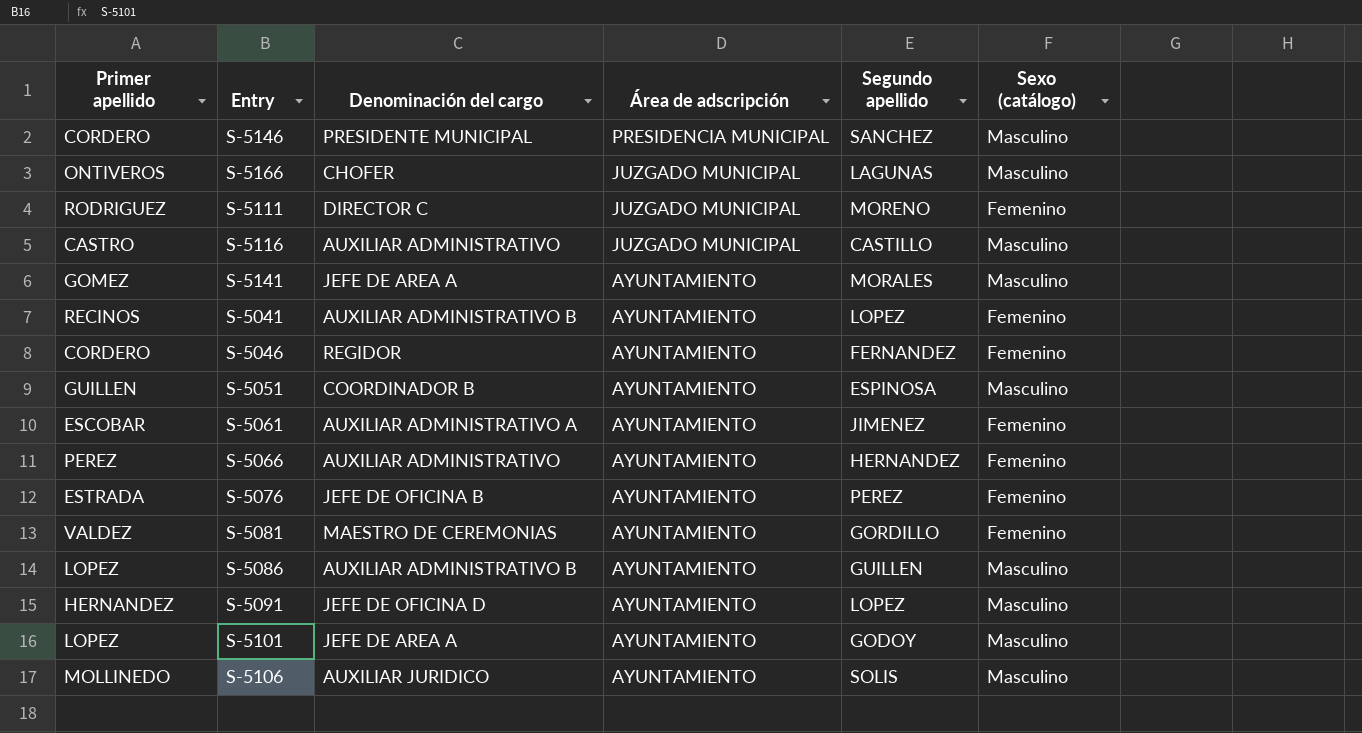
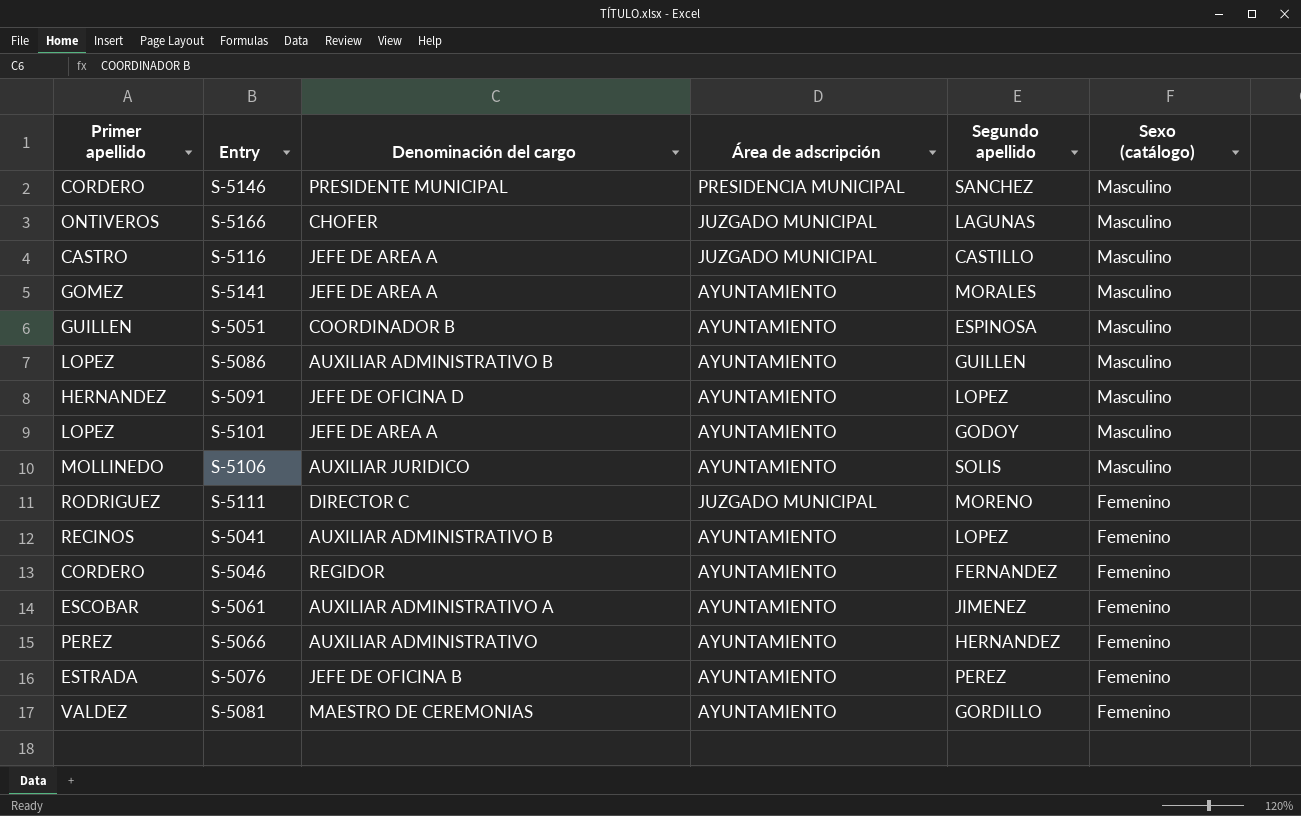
row order: Área de adscripción descending -> Sexo (catálogo) descending
S-5116 | Denominación del cargo: AUXILIAR ADMINISTRATIVO -> JEFE DE AREA A

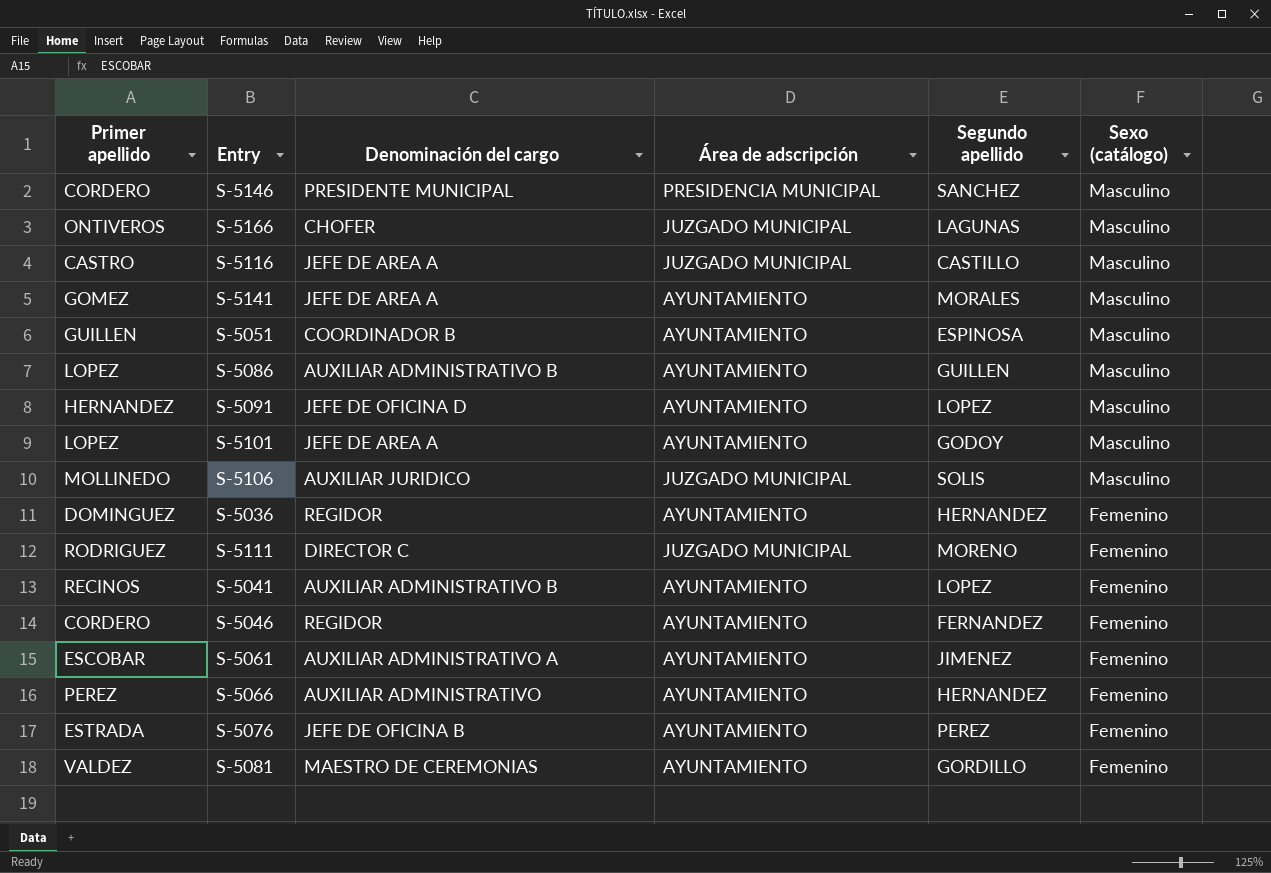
S-5106 | Área de adscripción: AYUNTAMIENTO -> JUZGADO MUNICIPAL
row S-5036: none -> DOMINGUEZ | REGIDOR | AYUNTAMIENTO | HERNANDEZ | Femenino

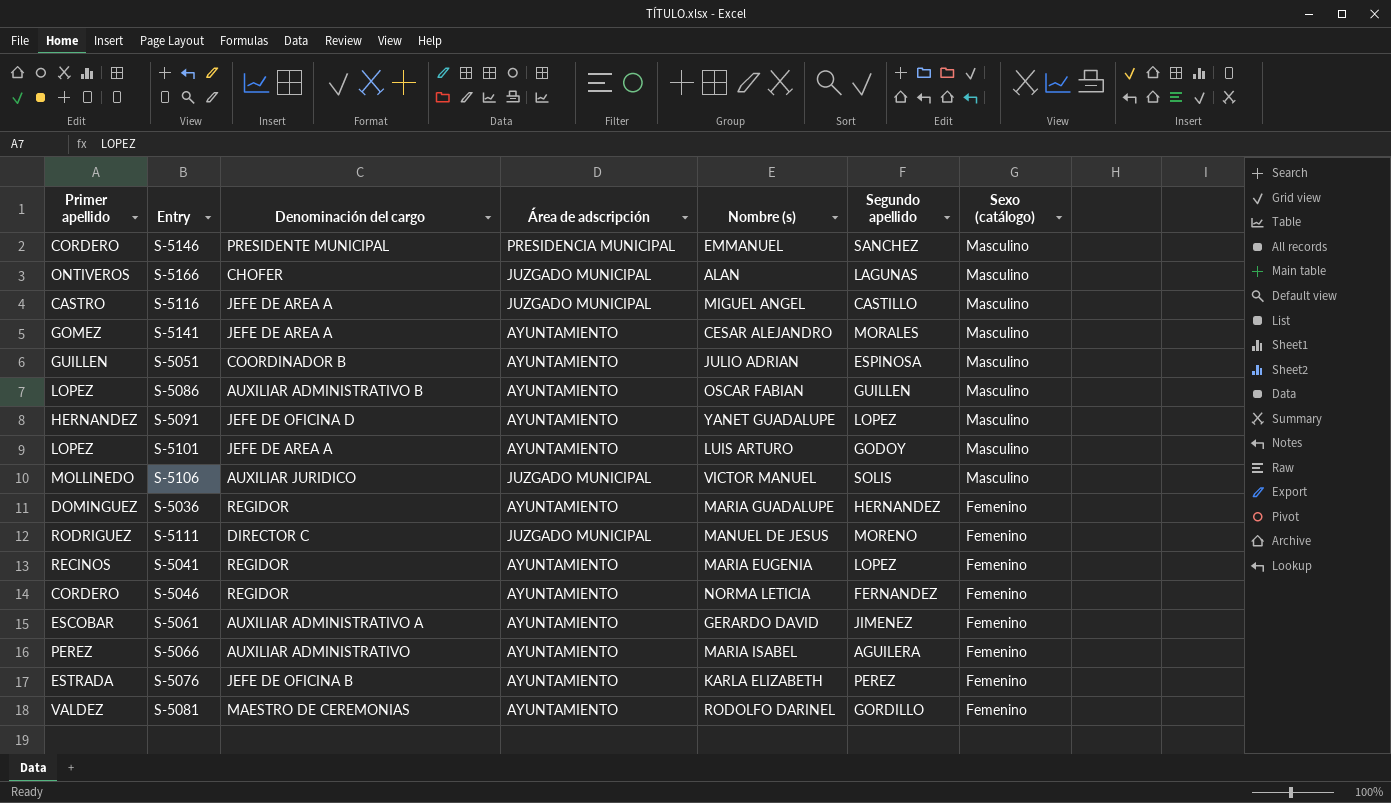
column Nombre (s) | position: none -> 5
S-5041 | Denominación del cargo: AUXILIAR ADMINISTRATIVO B -> REGIDOR
S-5066 | Segundo apellido: HERNANDEZ -> AGUILERA

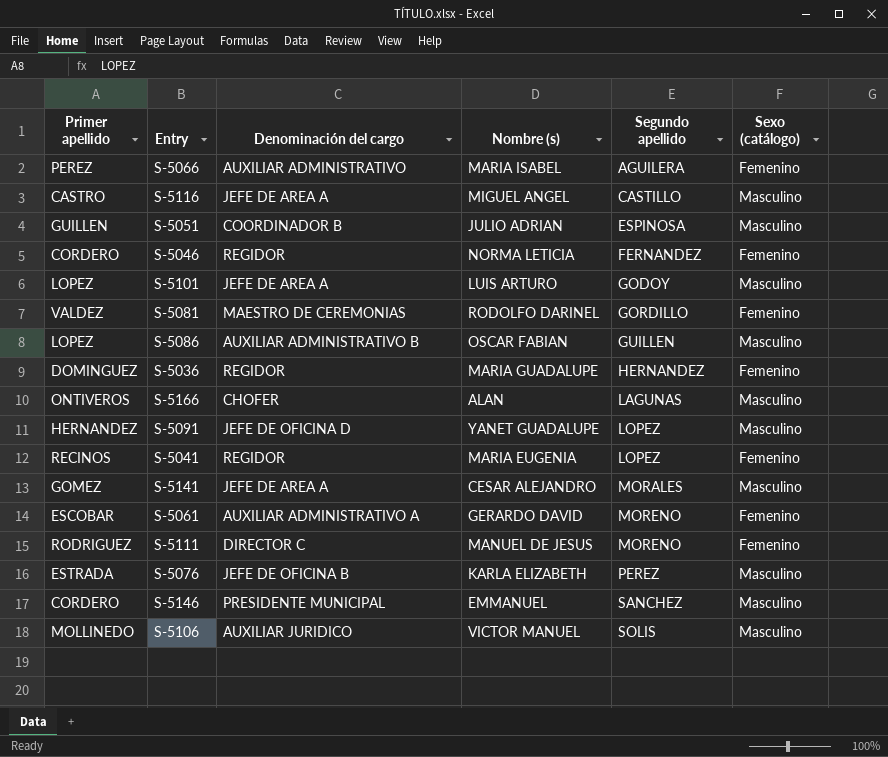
row order: Sexo (catálogo) descending -> Segundo apellido ascending
column Área de adscripción | position: 4 -> none
S-5061 | Segundo apellido: JIMENEZ -> MORENO
S-5076 | Sexo (catálogo): Femenino -> Masculino

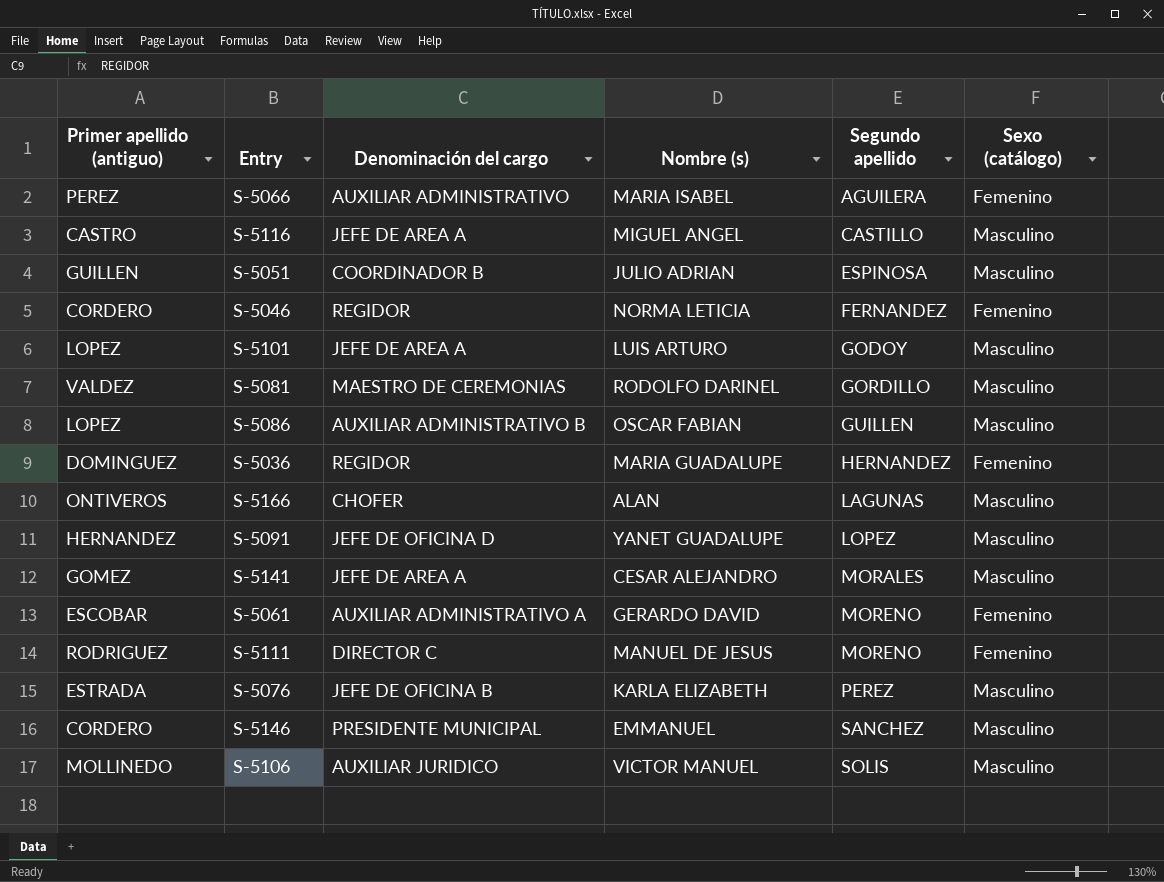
column name: Primer apellido -> Primer apellido (antiguo)
row S-5041: RECINOS | REGIDOR | MARIA EUGENIA | LOPEZ | Femenino -> none
S-5081 | Sexo (catálogo): Femenino -> Masculino

